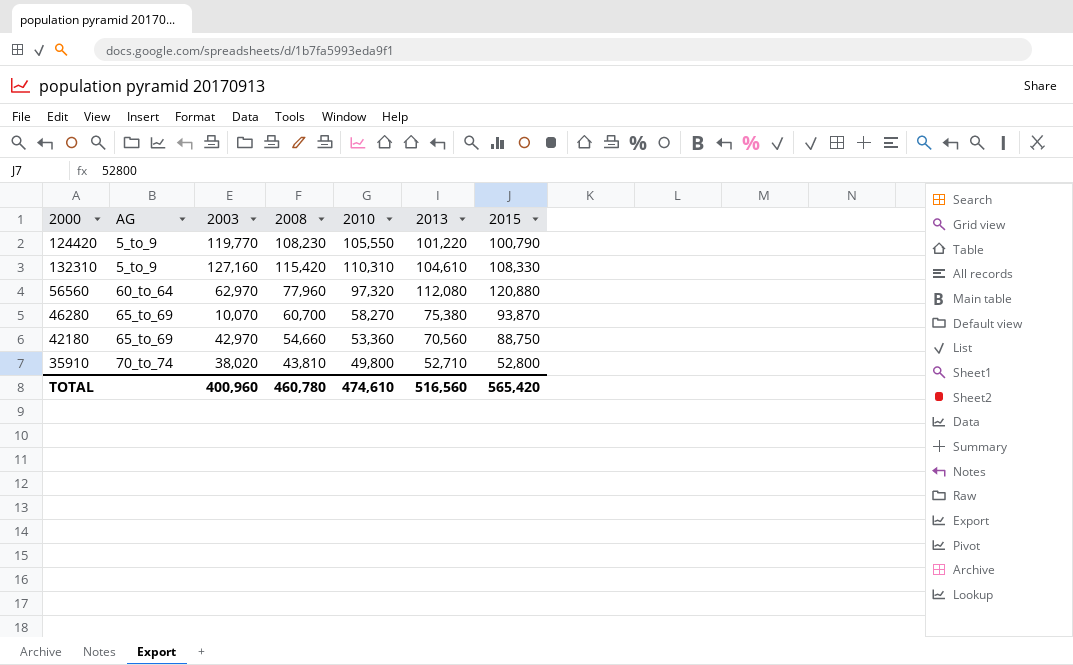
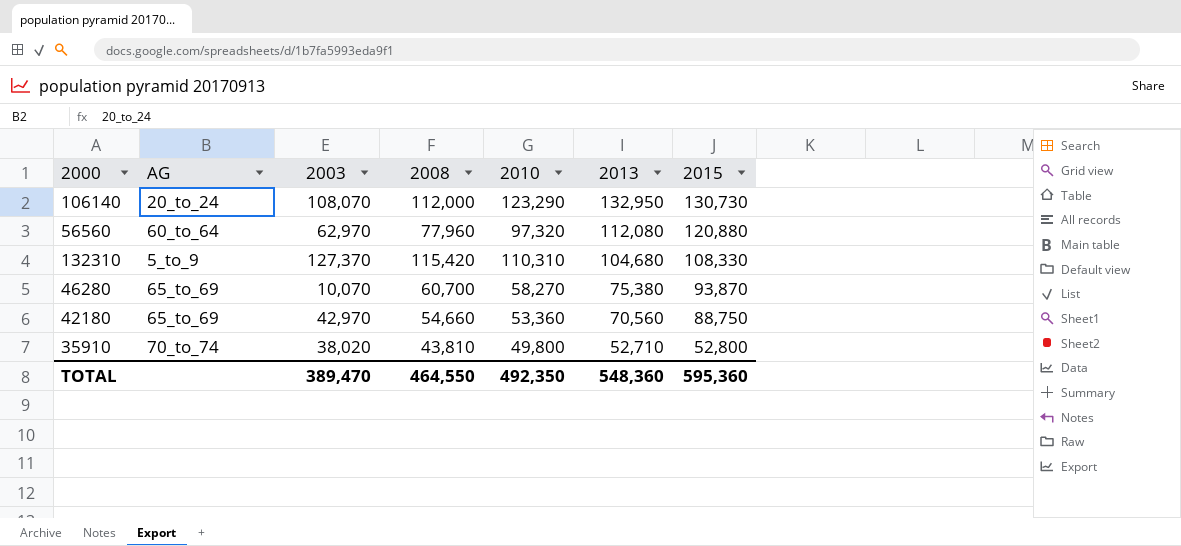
row order: AG ascending -> 2013 descending
row 124420: 5_to_9 | 119,770 | 108,230 | 105,550 | 101,220 | 100,790 -> none
row 106140: none -> 20_to_24 | 108,070 | 112,000 | 123,290 | 132,950 | 130,730
132310 | 2003: 127,160 -> 127,370
132310 | 2013: 104,610 -> 104,680
TOTAL | 2003: 400,960 -> 389,470
TOTAL | 2008: 460,780 -> 464,550
TOTAL | 2010: 474,610 -> 492,350
TOTAL | 2013: 516,560 -> 548,360
TOTAL | 2015: 565,420 -> 595,360

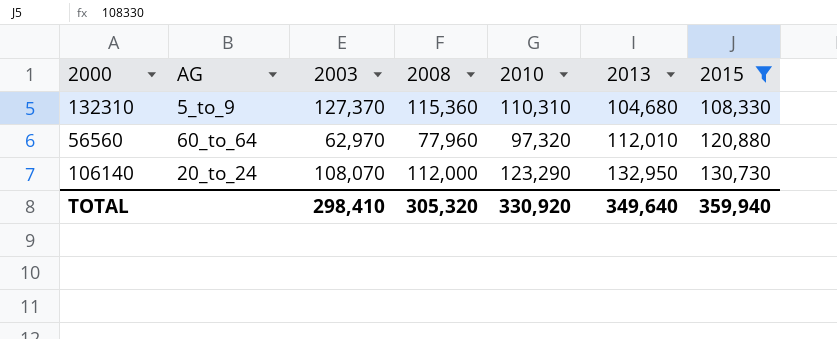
filter: none -> 2015 >= 108,330
row order: 2013 descending -> 2013 ascending
132310 | 2008: 115,420 -> 115,360
56560 | 2013: 112,080 -> 112,010
TOTAL | 2003: 389,470 -> 298,410
TOTAL | 2008: 464,550 -> 305,320
TOTAL | 2010: 492,350 -> 330,920
TOTAL | 2013: 548,360 -> 349,640
TOTAL | 2015: 595,360 -> 359,940

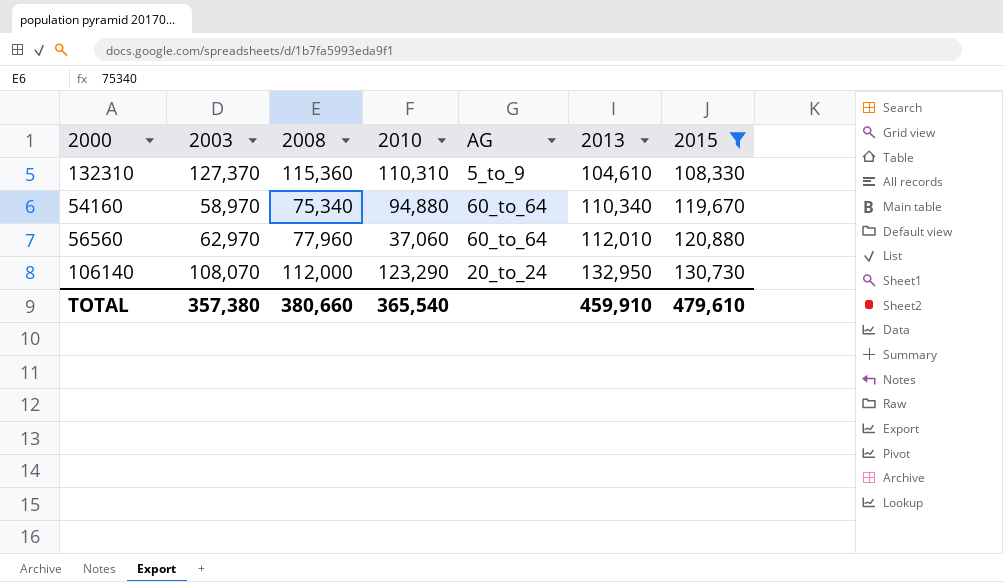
column AG | position: 2 -> 5
132310 | 2013: 104,680 -> 104,610
row 54160: none -> 58,970 | 75,340 | 94,880 | 60_to_64 | 110,340 | 119,670
56560 | 2010: 97,320 -> 37,060
TOTAL | 2003: 298,410 -> 357,380
TOTAL | 2008: 305,320 -> 380,660
TOTAL | 2010: 330,920 -> 365,540
TOTAL | 2013: 349,640 -> 459,910
TOTAL | 2015: 359,940 -> 479,610

